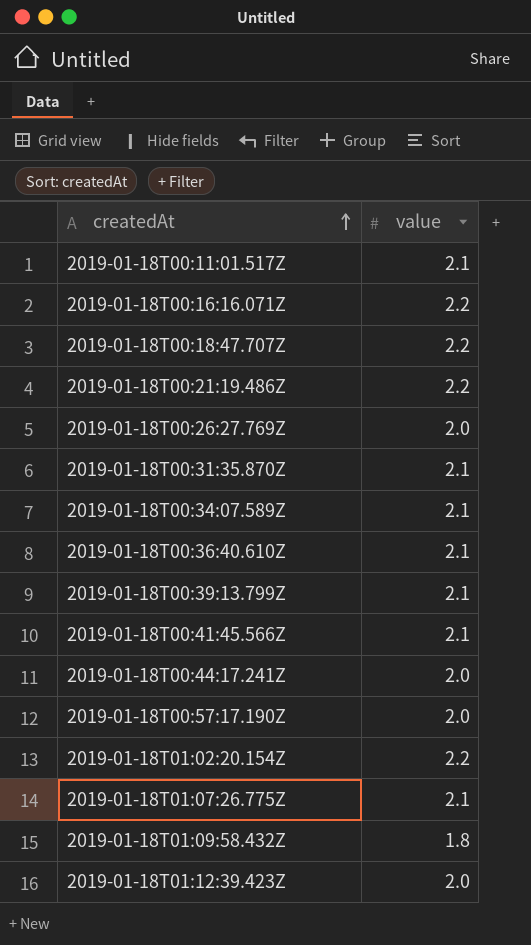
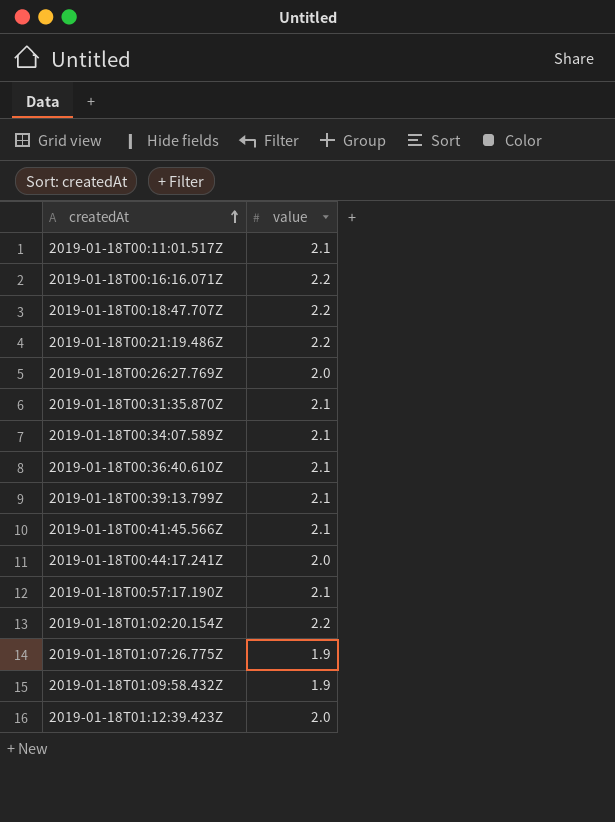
2019-01-18T00:57:17.190Z | value: 2.0 -> 2.1
2019-01-18T01:07:26.775Z | value: 2.1 -> 1.9
2019-01-18T01:09:58.432Z | value: 1.8 -> 1.9

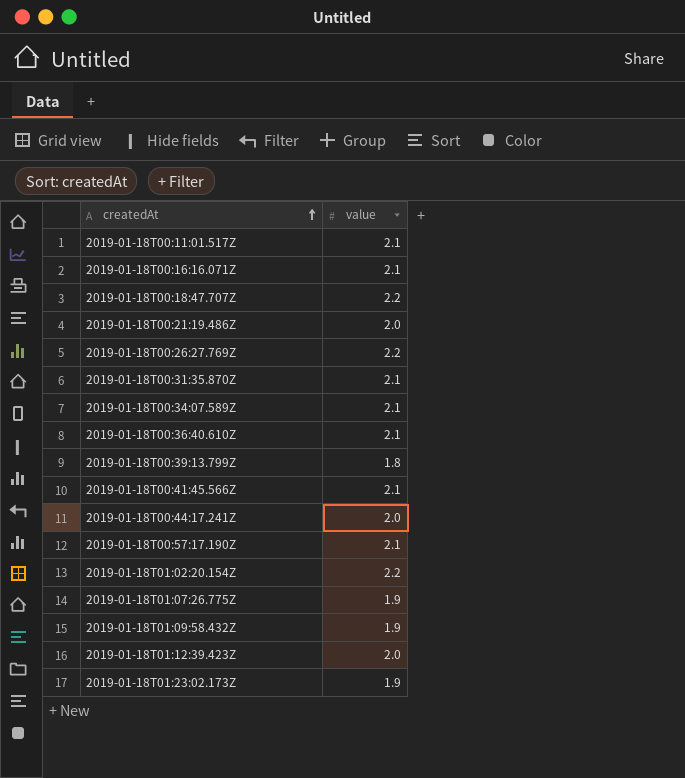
2019-01-18T00:16:16.071Z | value: 2.2 -> 2.1
2019-01-18T00:21:19.486Z | value: 2.2 -> 2.0
2019-01-18T00:26:27.769Z | value: 2.0 -> 2.2
2019-01-18T00:39:13.799Z | value: 2.1 -> 1.8
row 2019-01-18T01:23:02.173Z: none -> 1.9

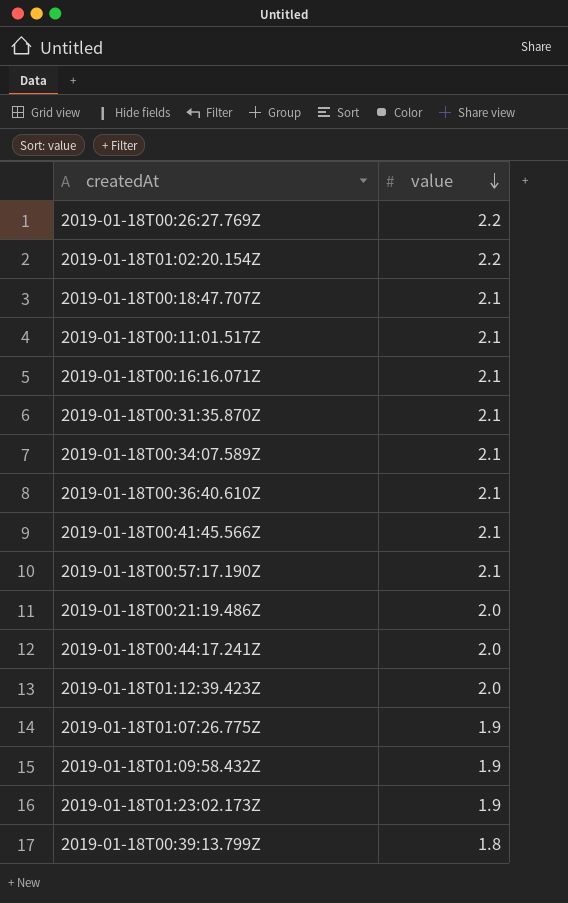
row order: createdAt ascending -> value descending
2019-01-18T00:18:47.707Z | value: 2.2 -> 2.1

